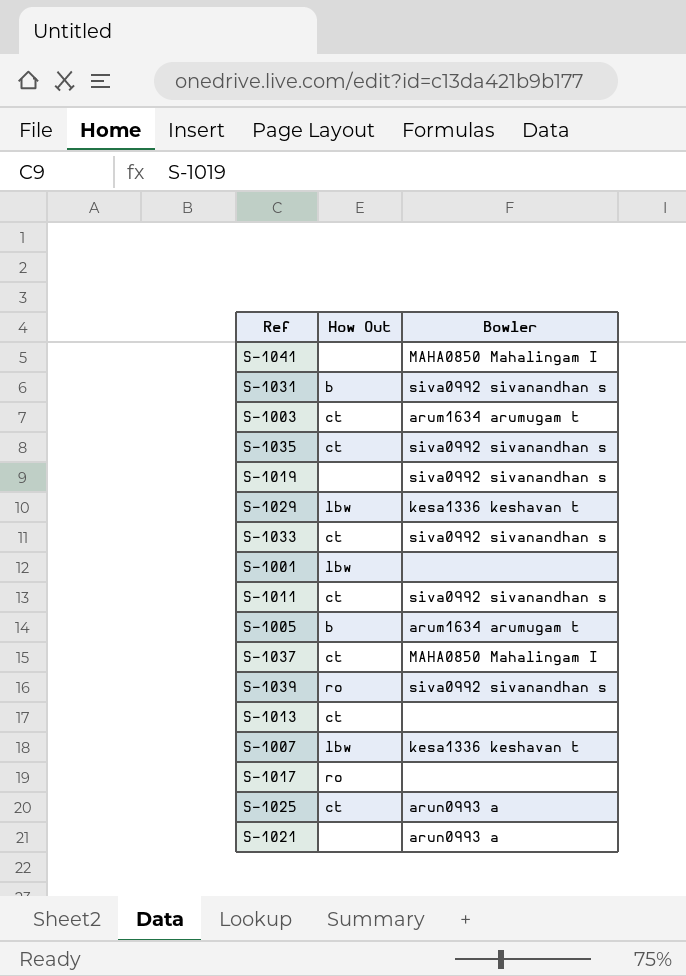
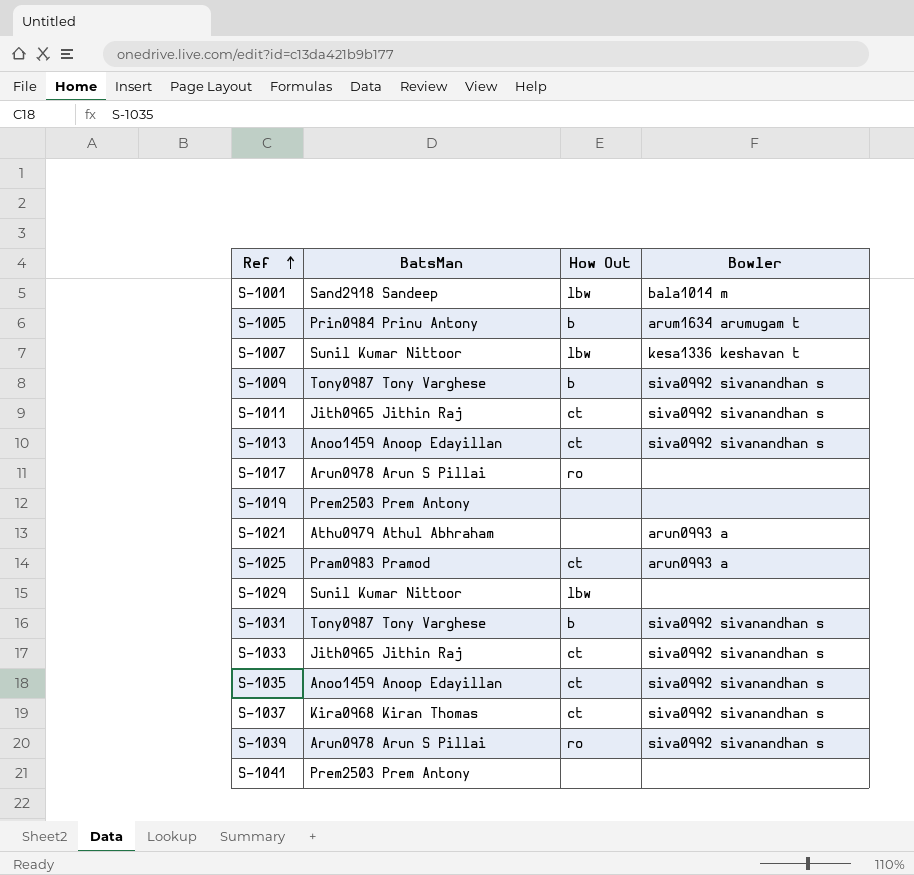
row order: none -> Ref ascending
column BatsMan | position: none -> 2
row S-1003: ct | arum1634 arumugam t -> none
S-1001 | Bowler: none -> bala1014 m
row S-1009: none -> Tony0987 Tony Varghese | b | siva0992 sivanandhan s
S-1013 | Bowler: none -> siva0992 sivanandhan s
S-1019 | Bowler: siva0992 sivanandhan s -> none
S-1029 | Bowler: kesa1336 keshavan t -> none
S-1037 | Bowler: MAHA0850 Mahalingam I -> siva0992 sivanandhan s
S-1041 | Bowler: MAHA0850 Mahalingam I -> none

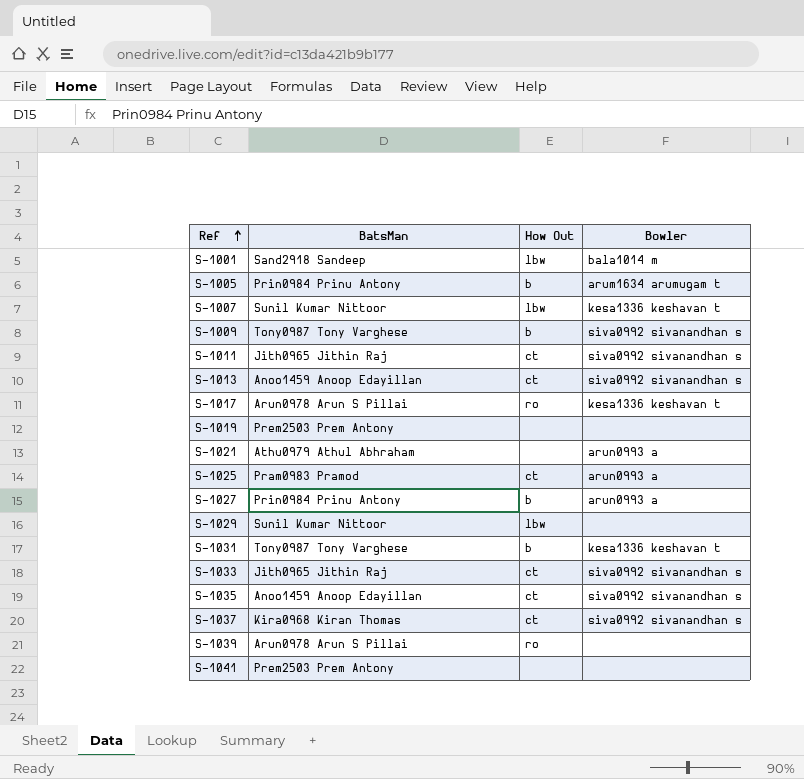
S-1017 | Bowler: none -> kesa1336 keshavan t
row S-1027: none -> Prin0984 Prinu Antony | b | arun0993 a
S-1031 | Bowler: siva0992 sivanandhan s -> kesa1336 keshavan t
S-1039 | Bowler: siva0992 sivanandhan s -> none

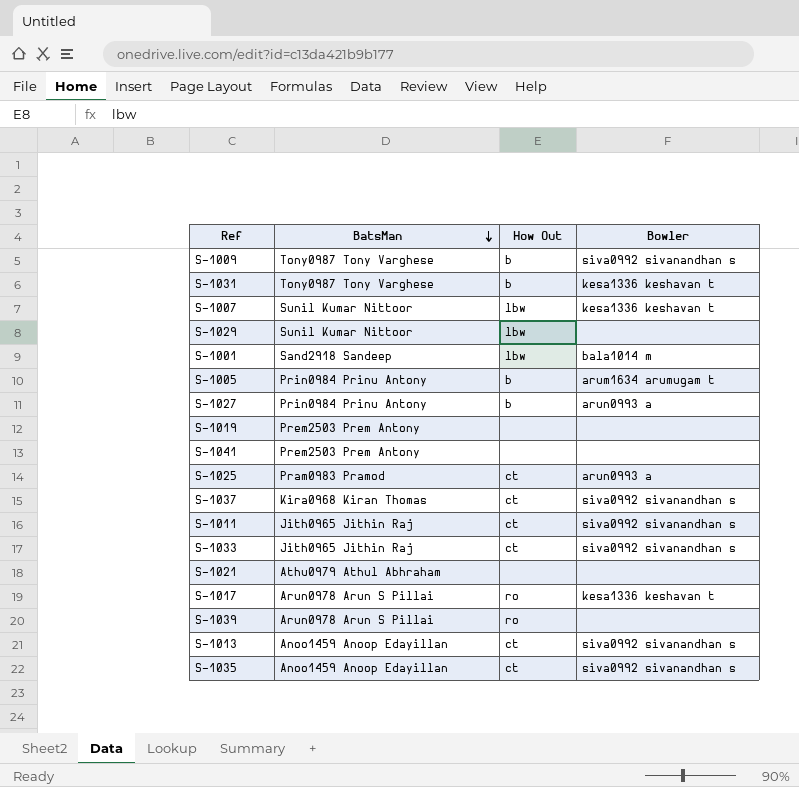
row order: Ref ascending -> BatsMan descending
S-1021 | Bowler: arun0993 a -> none

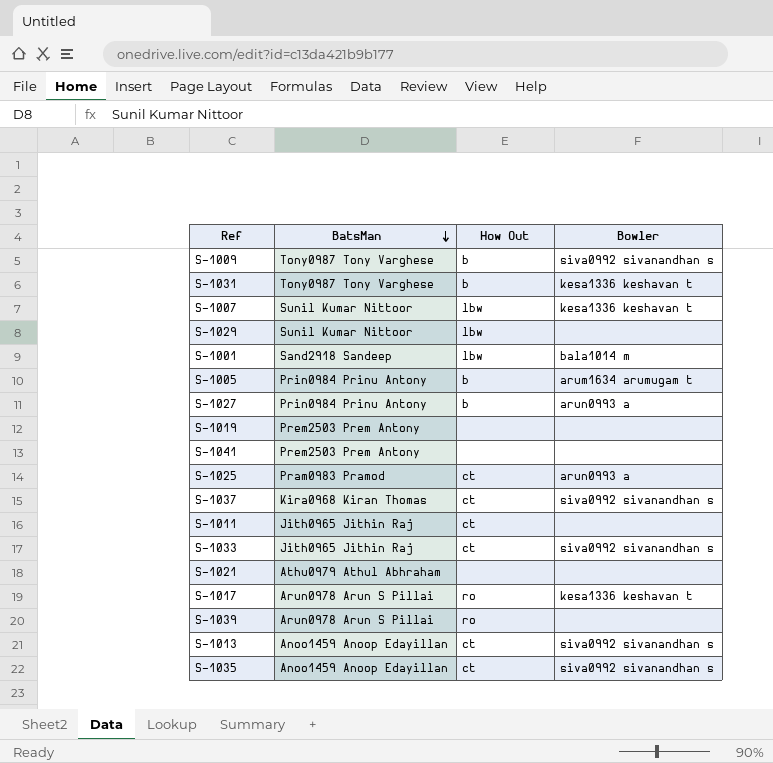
S-1011 | Bowler: siva0992 sivanandhan s -> none

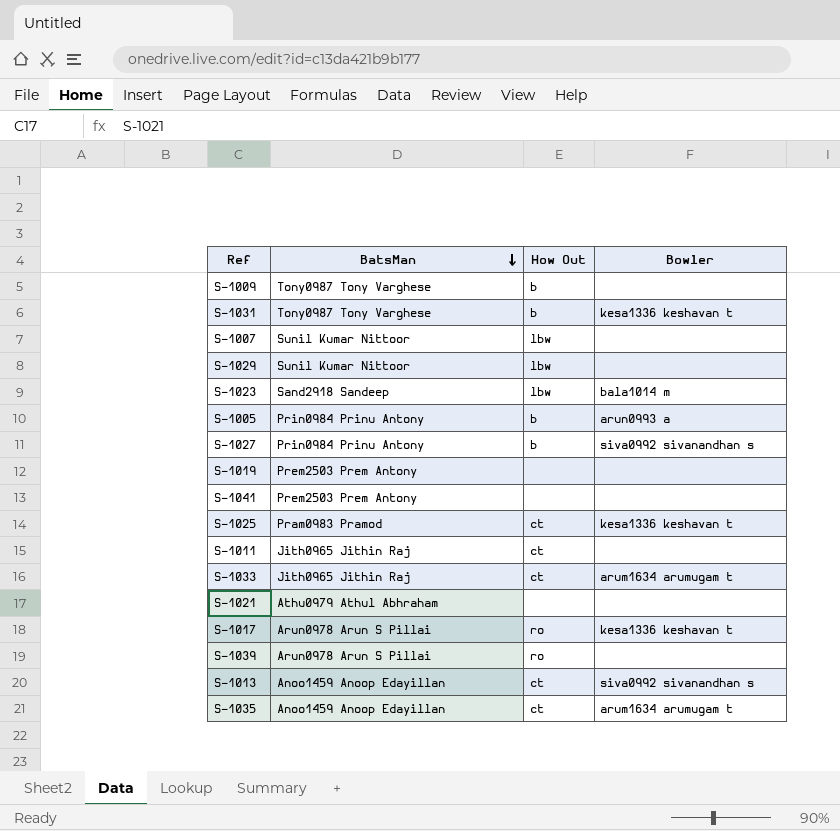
row S-1001: Sand2918 Sandeep | lbw | bala1014 m -> none
row S-1037: Kira0968 Kiran Thomas | ct | siva0992 sivanandhan s -> none
S-1009 | Bowler: siva0992 sivanandhan s -> none
S-1007 | Bowler: kesa1336 keshavan t -> none
row S-1023: none -> Sand2918 Sandeep | lbw | bala1014 m
S-1005 | Bowler: arum1634 arumugam t -> arun0993 a
S-1027 | Bowler: arun0993 a -> siva0992 sivanandhan s
S-1025 | Bowler: arun0993 a -> kesa1336 keshavan t
S-1033 | Bowler: siva0992 sivanandhan s -> arum1634 arumugam t
S-1035 | Bowler: siva0992 sivanandhan s -> arum1634 arumugam t

